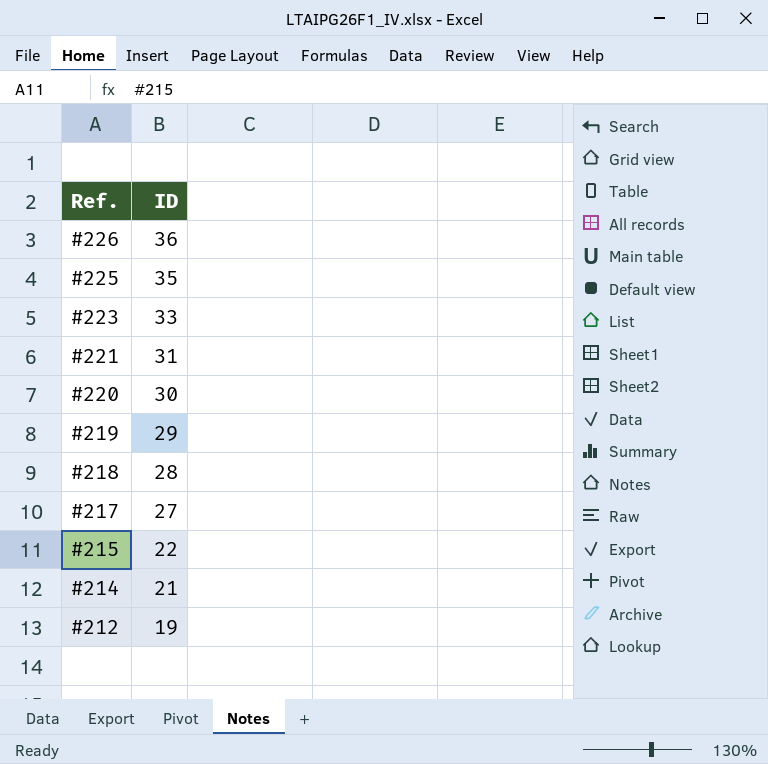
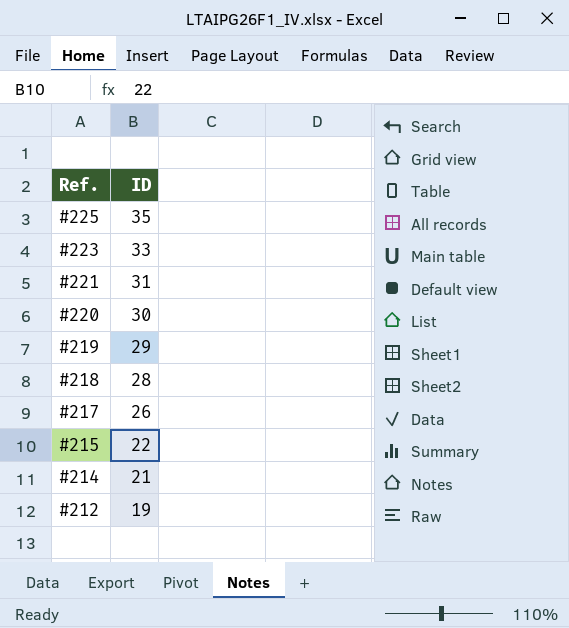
row #226: 36 -> none
#217 | ID: 27 -> 26

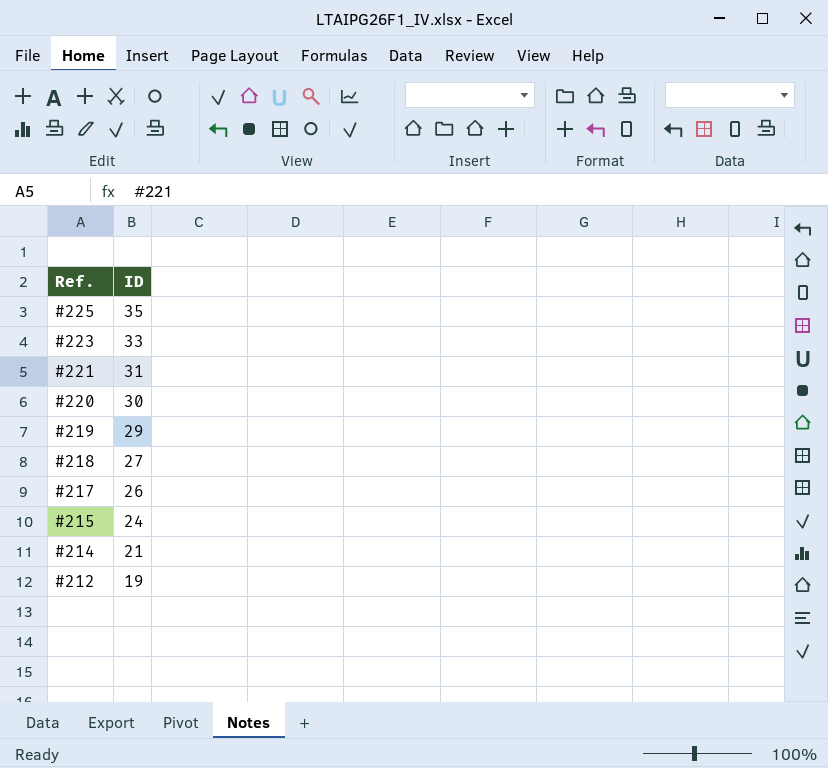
#218 | ID: 28 -> 27
#215 | ID: 22 -> 24

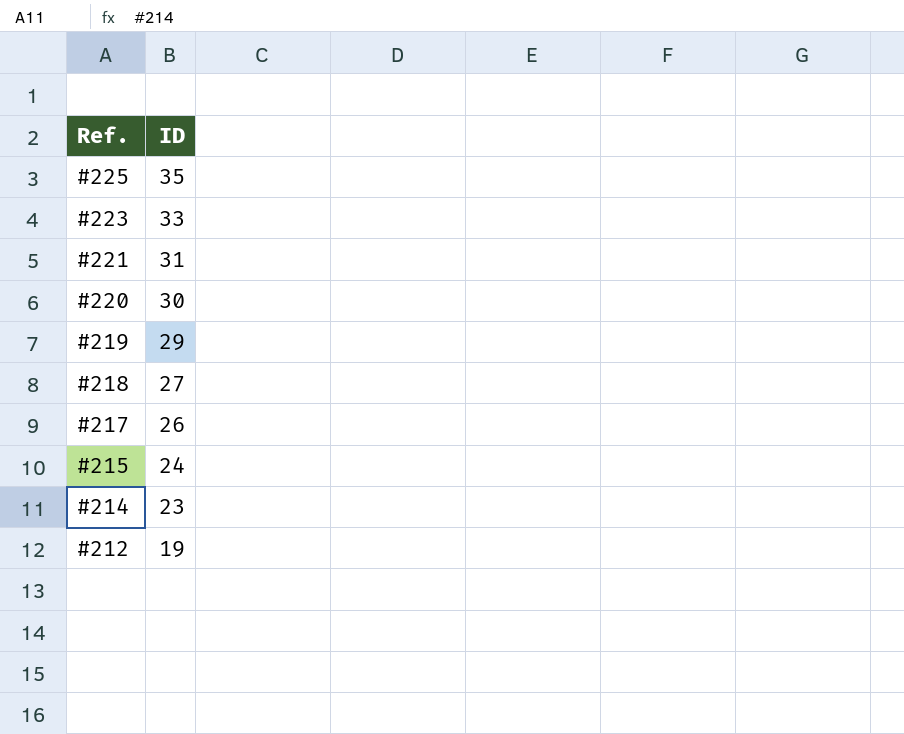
#214 | ID: 21 -> 23

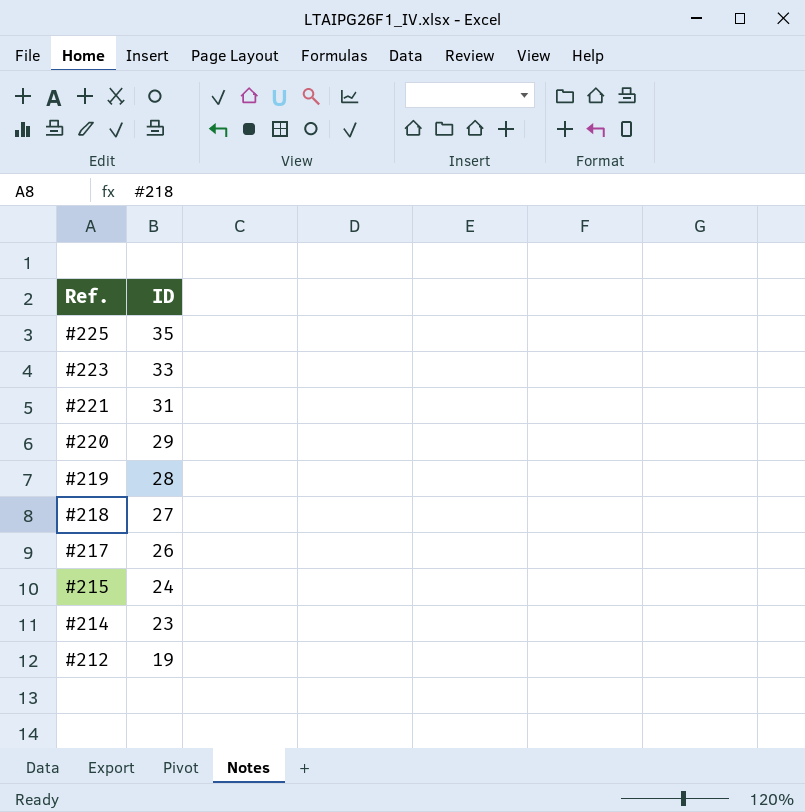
#220 | ID: 30 -> 29
#219 | ID: 29 -> 28

